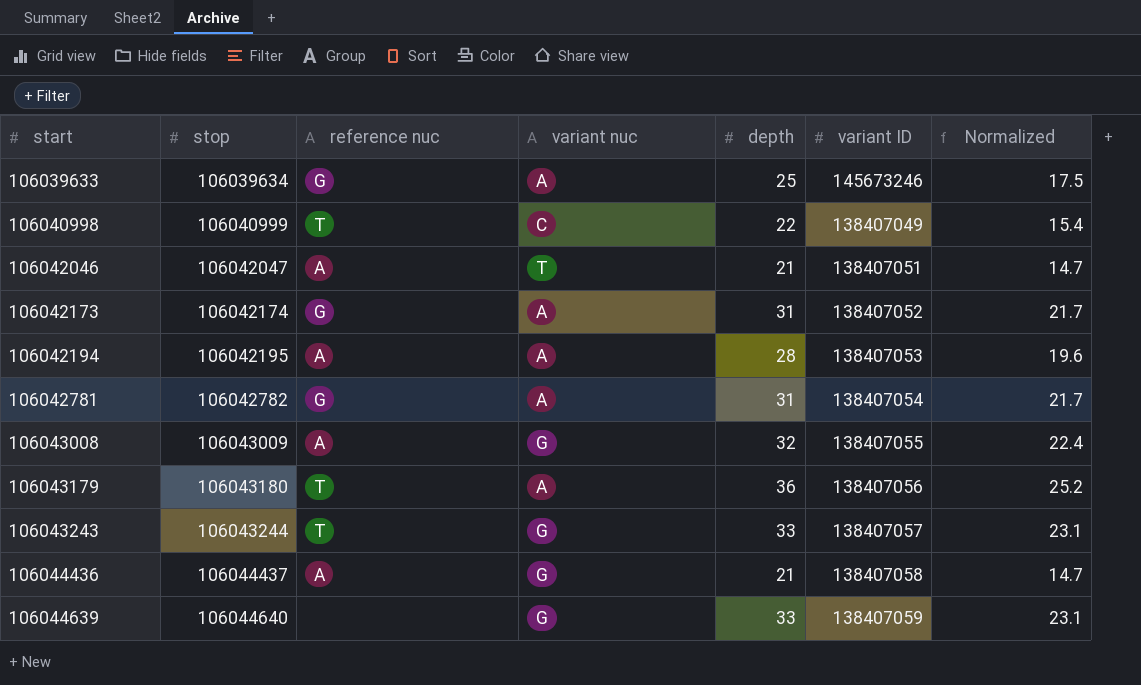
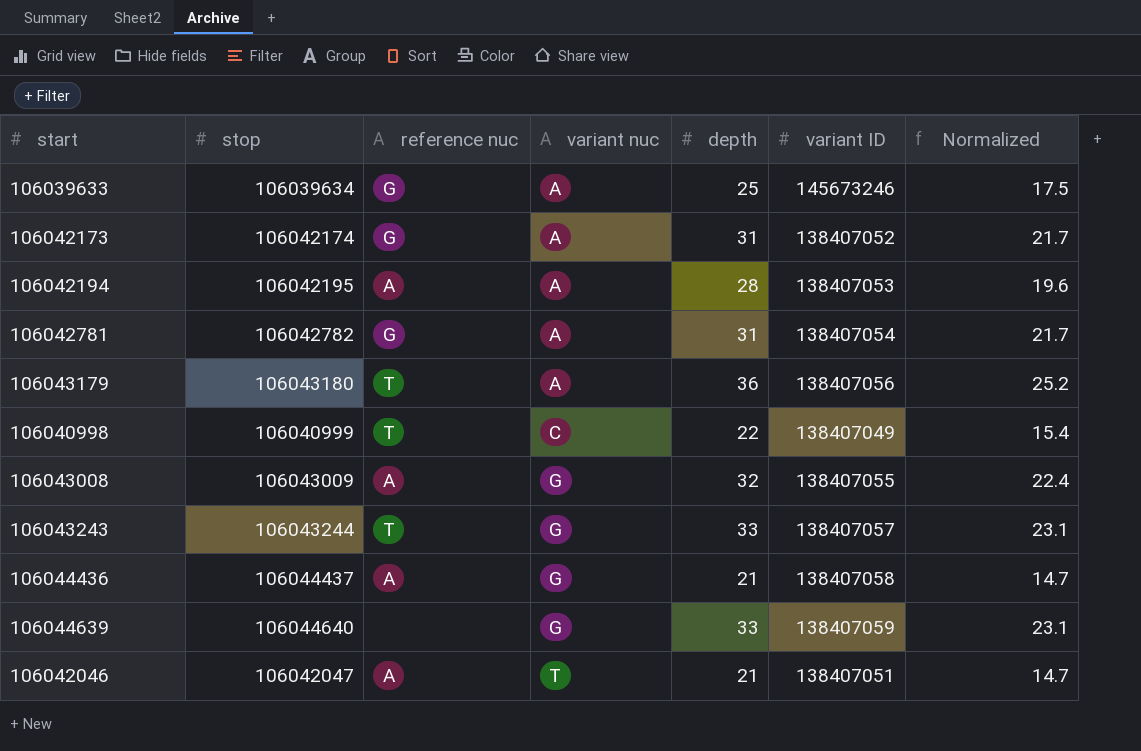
row order: start ascending -> variant nuc ascending

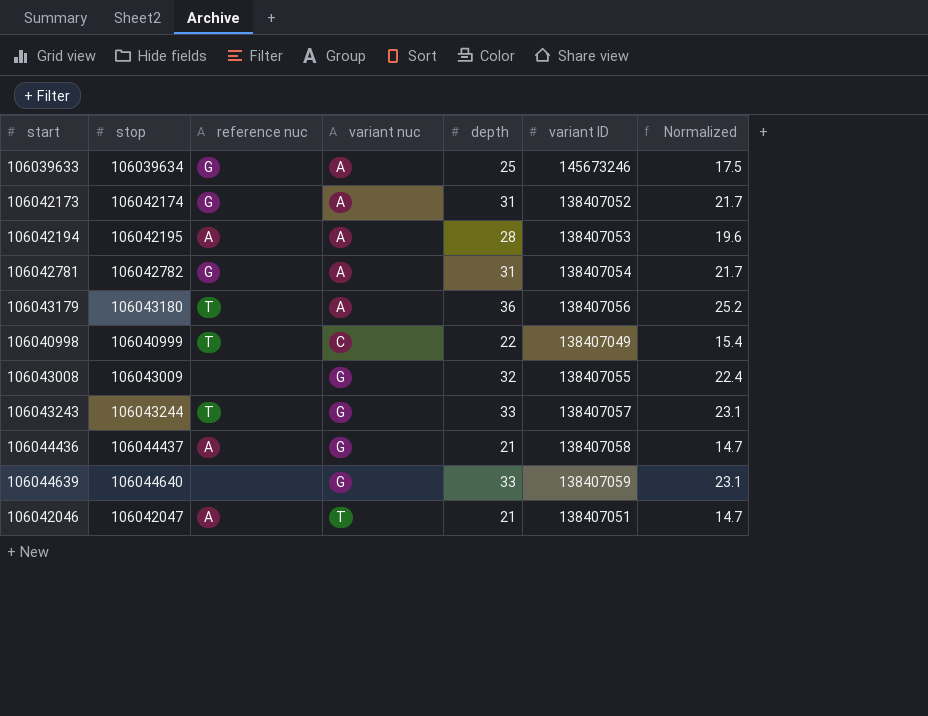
106043008 | reference nuc: A -> none

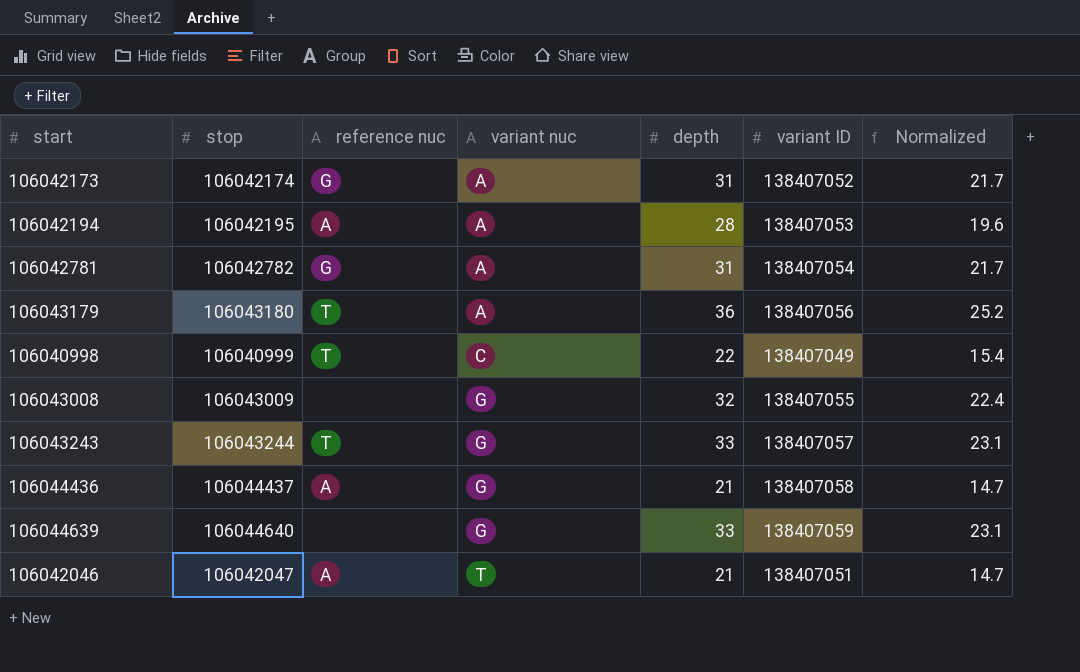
row 106039633: 106039634 | G | A | 25 | 145673246 | 17.5 -> none

